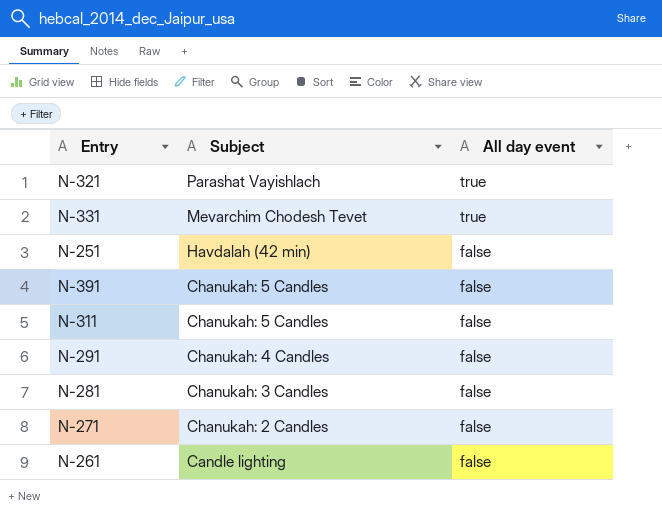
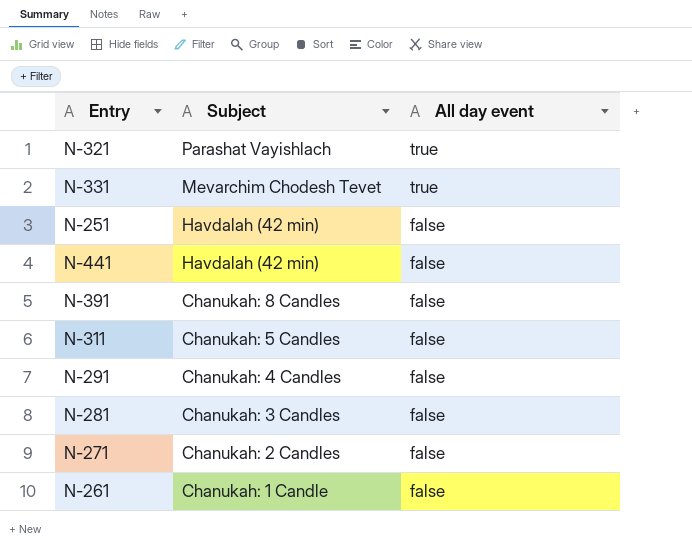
row N-441: none -> Havdalah (42 min) | false
N-391 | Subject: Chanukah: 5 Candles -> Chanukah: 8 Candles
N-261 | Subject: Candle lighting -> Chanukah: 1 Candle

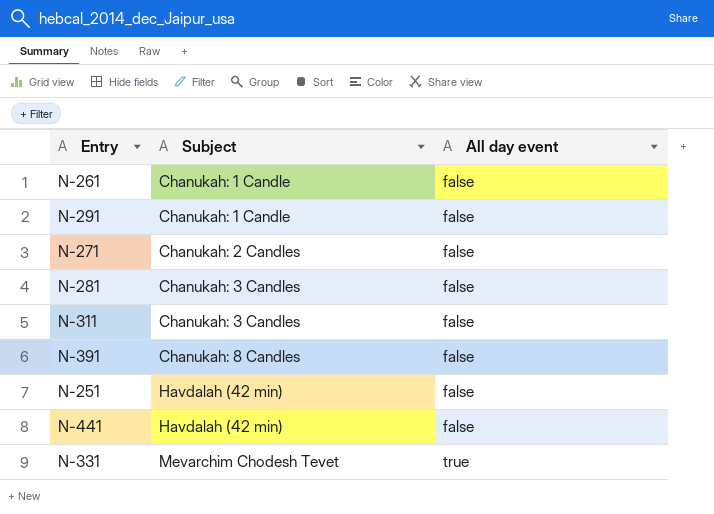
row order: Subject descending -> Subject ascending
row N-321: Parashat Vayishlach | true -> none
N-291 | Subject: Chanukah: 4 Candles -> Chanukah: 1 Candle
N-311 | Subject: Chanukah: 5 Candles -> Chanukah: 3 Candles

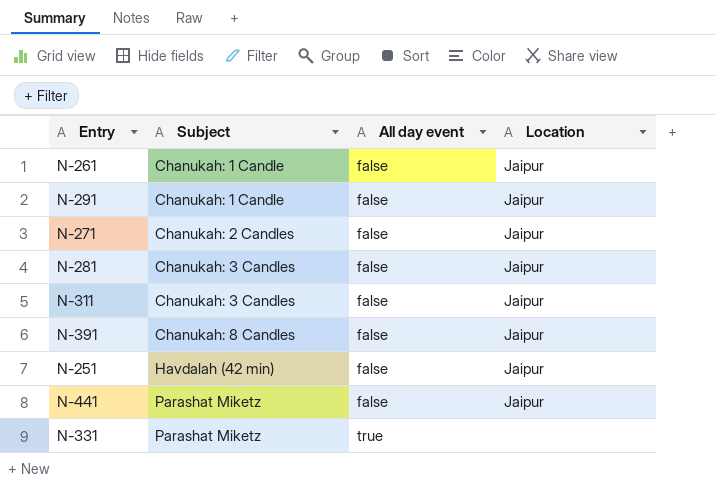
column Location | position: none -> 4
N-441 | Subject: Havdalah (42 min) -> Parashat Miketz
N-331 | Subject: Mevarchim Chodesh Tevet -> Parashat Miketz

